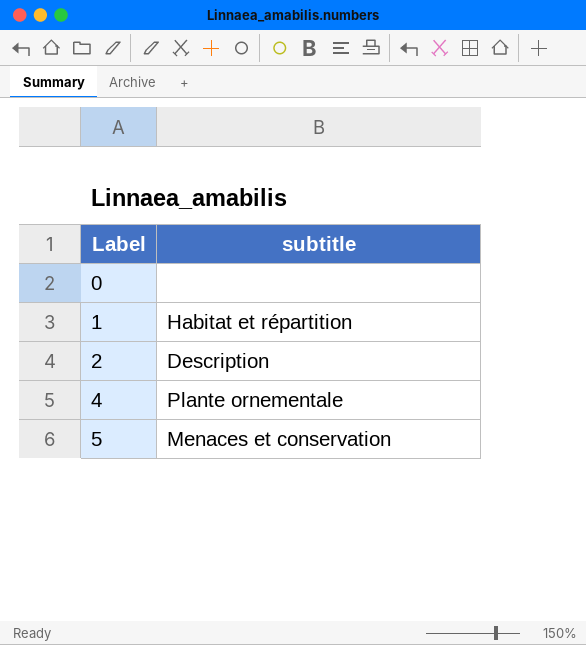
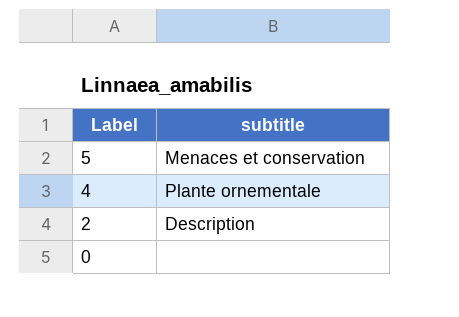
row order: Label ascending -> Label descending
row 1: Habitat et répartition -> none

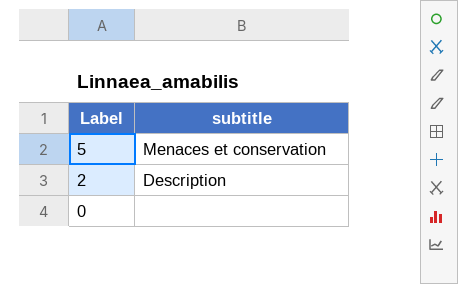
row 4: Plante ornementale -> none

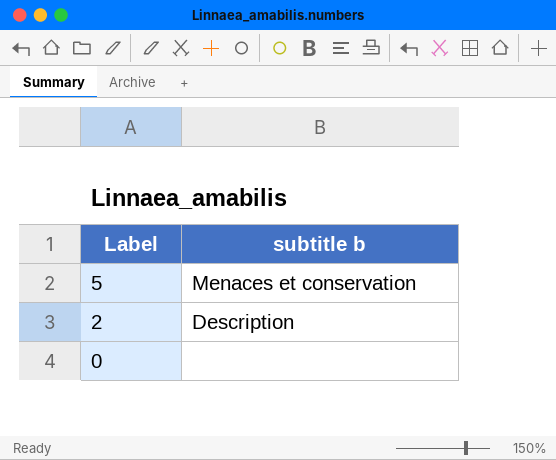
column name: subtitle -> subtitle b

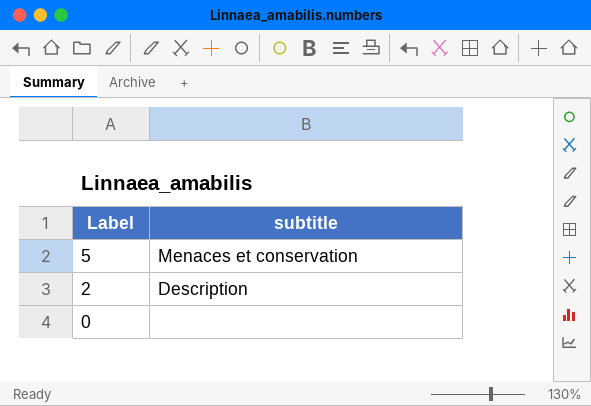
column name: subtitle b -> subtitle

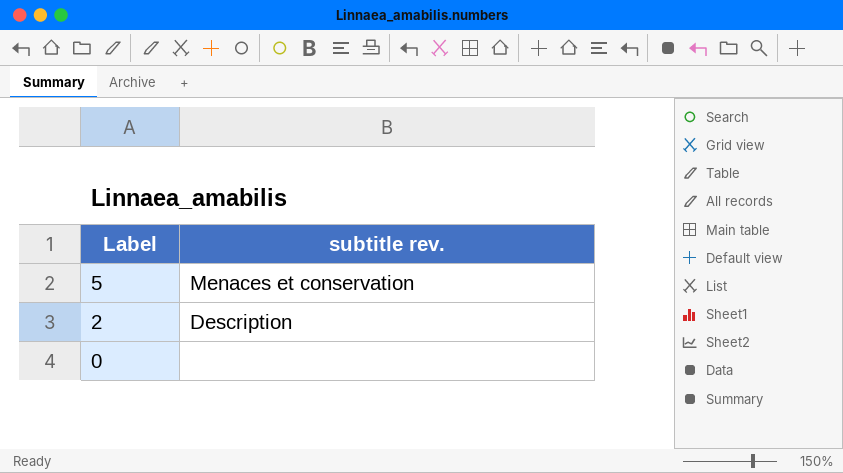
column name: subtitle -> subtitle rev.

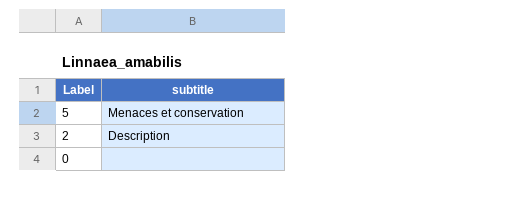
column name: subtitle rev. -> subtitle

